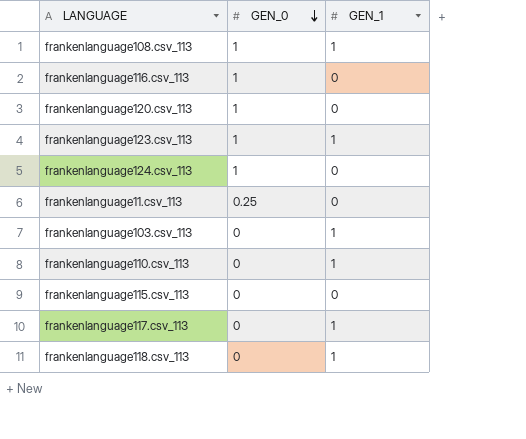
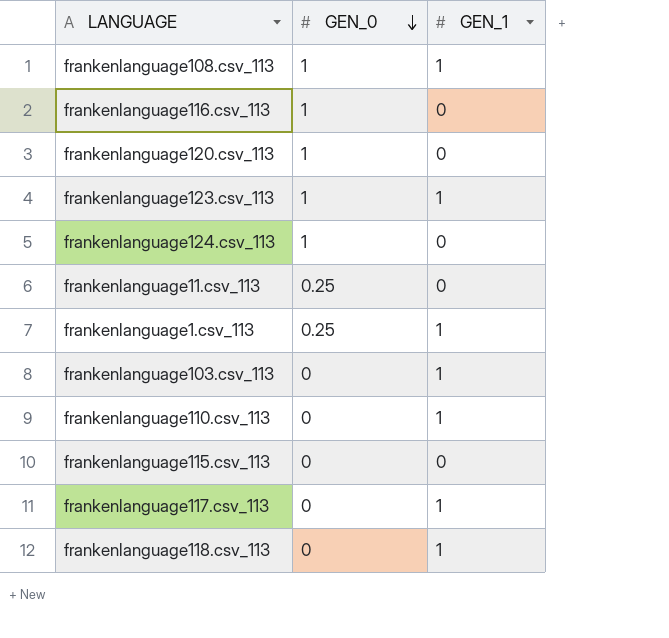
row frankenlanguage1.csv_113: none -> 0.25 | 1

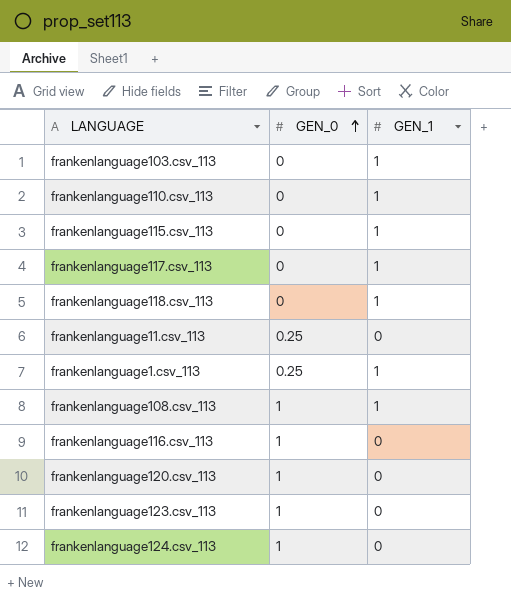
row order: GEN_0 descending -> GEN_0 ascending
frankenlanguage115.csv_113 | GEN_1: 0 -> 1
frankenlanguage123.csv_113 | GEN_1: 1 -> 0

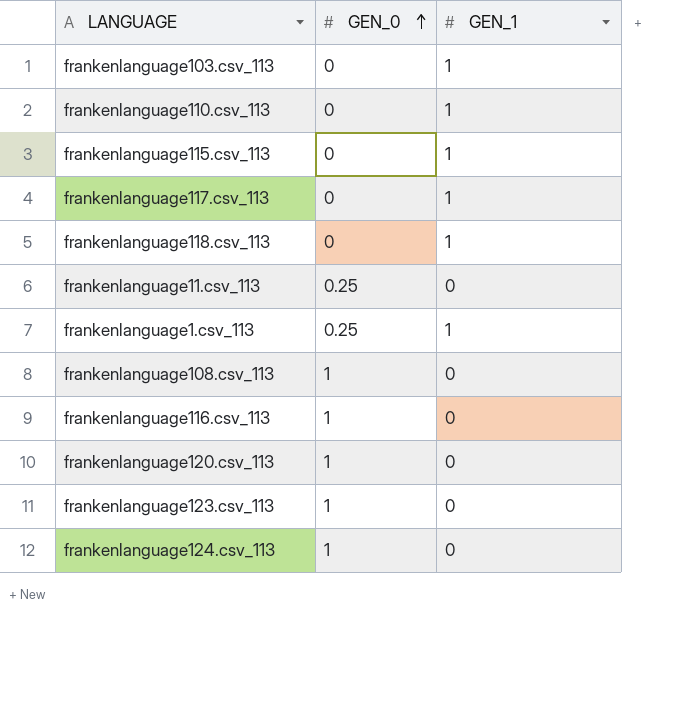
frankenlanguage108.csv_113 | GEN_1: 1 -> 0

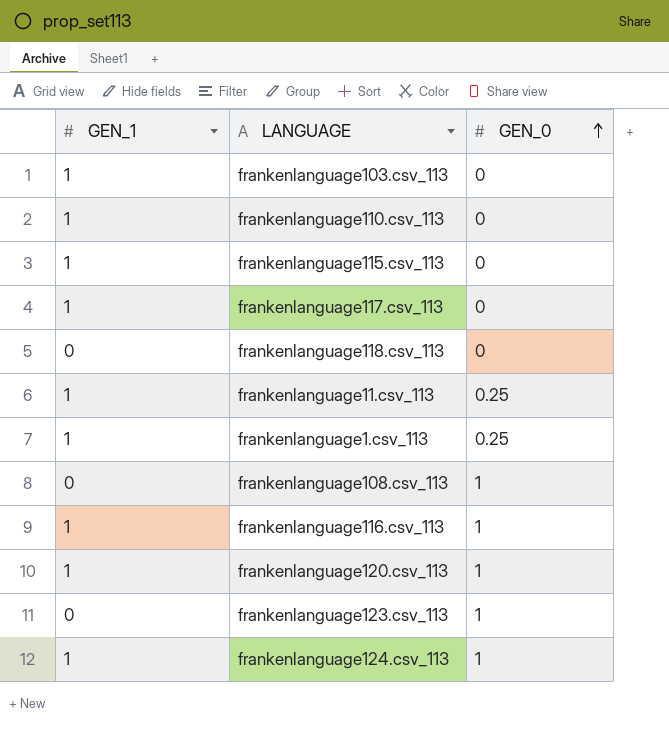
column GEN_1 | position: 3 -> 1
frankenlanguage118.csv_113 | GEN_1: 1 -> 0
frankenlanguage11.csv_113 | GEN_1: 0 -> 1
frankenlanguage116.csv_113 | GEN_1: 0 -> 1
frankenlanguage120.csv_113 | GEN_1: 0 -> 1
frankenlanguage124.csv_113 | GEN_1: 0 -> 1

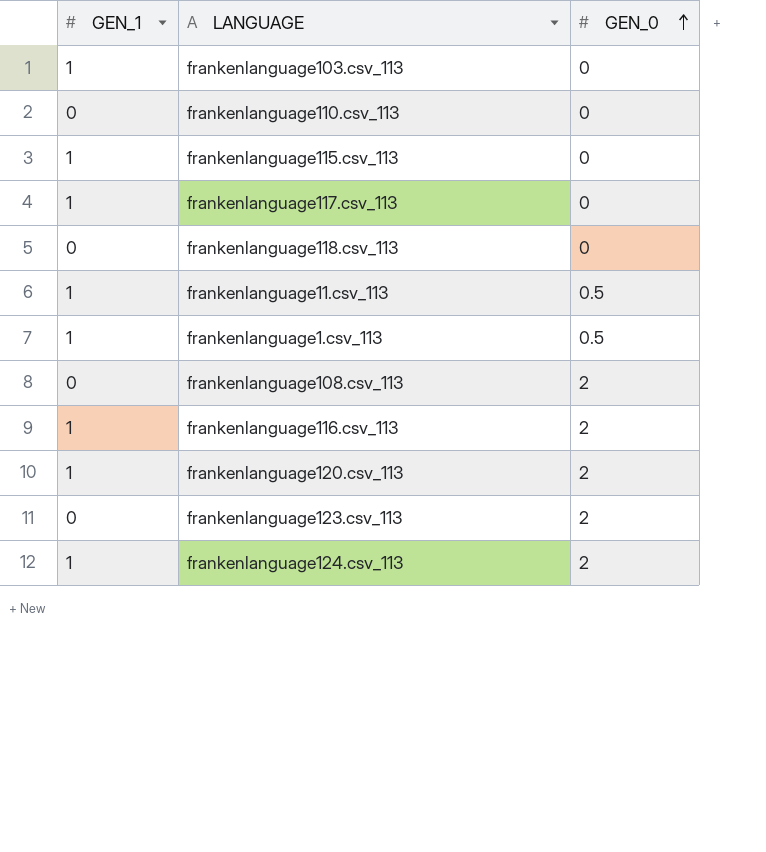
frankenlanguage110.csv_113 | GEN_1: 1 -> 0
frankenlanguage11.csv_113 | GEN_0: 0.25 -> 0.5
frankenlanguage1.csv_113 | GEN_0: 0.25 -> 0.5
frankenlanguage108.csv_113 | GEN_0: 1 -> 2
frankenlanguage116.csv_113 | GEN_0: 1 -> 2
frankenlanguage120.csv_113 | GEN_0: 1 -> 2
frankenlanguage123.csv_113 | GEN_0: 1 -> 2
frankenlanguage124.csv_113 | GEN_0: 1 -> 2

